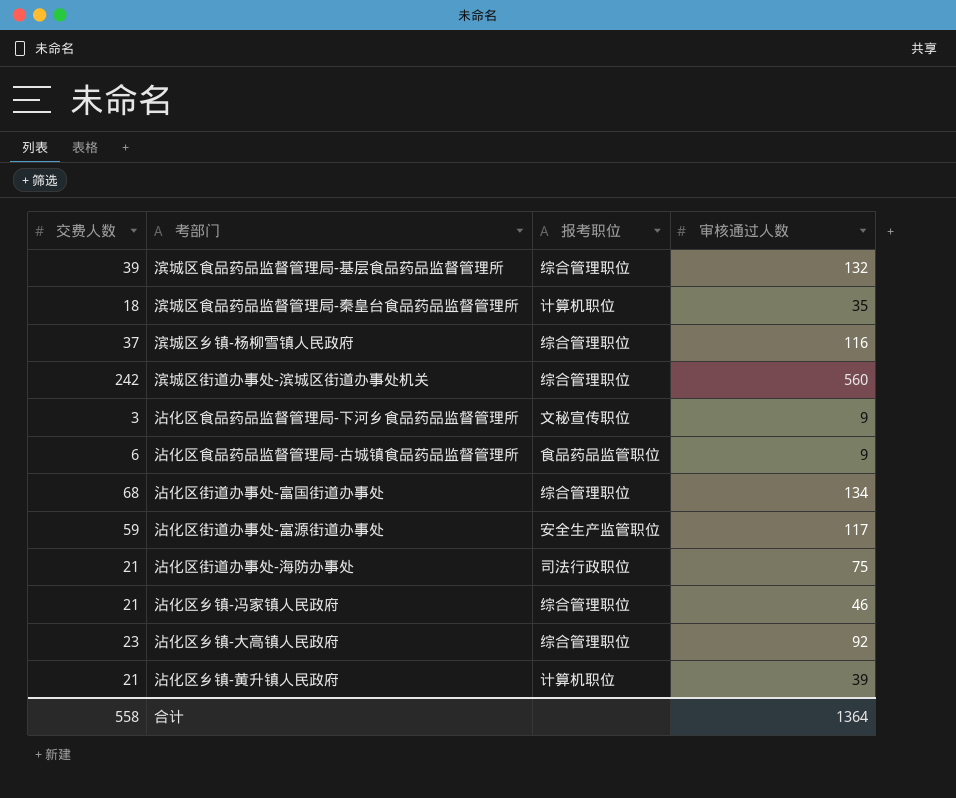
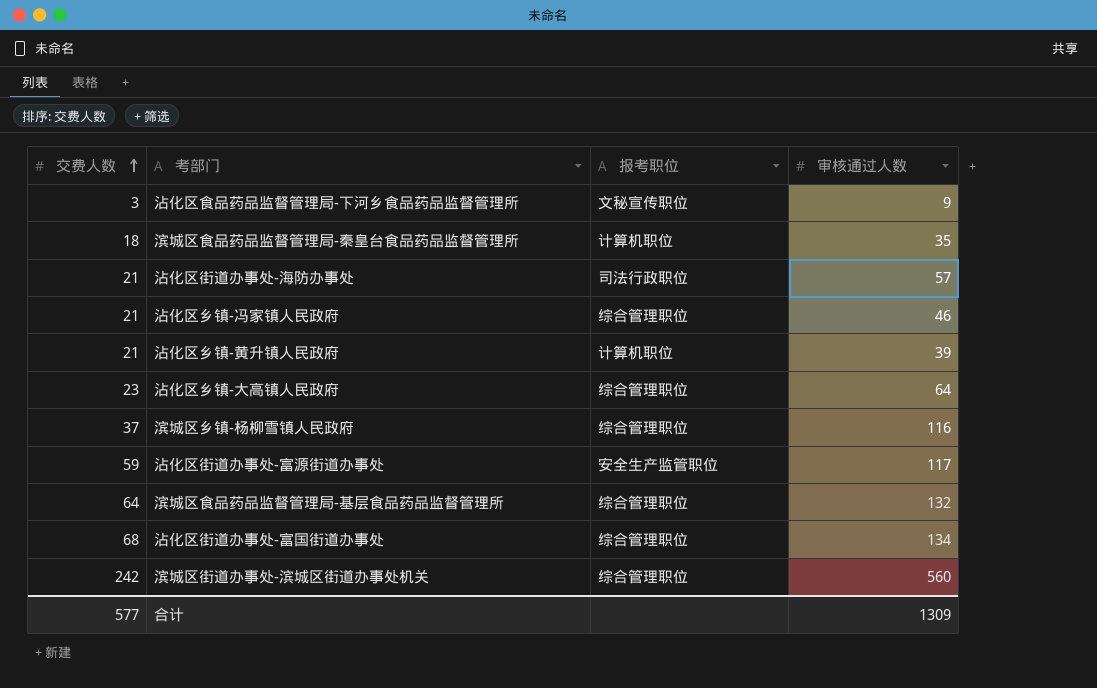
row order: none -> 交费人数 ascending
row 沾化区食品药品监督管理局-古城镇食品药品监督管理所: 6 | 食品药品监管职位 | 9 -> none
沾化区街道办事处-海防办事处 | 审核通过人数: 75 -> 57
沾化区乡镇-大高镇人民政府 | 审核通过人数: 92 -> 64
滨城区食品药品监督管理局-基层食品药品监督管理所 | 交费人数: 39 -> 64
合计 | 交费人数: 558 -> 577
合计 | 审核通过人数: 1364 -> 1309

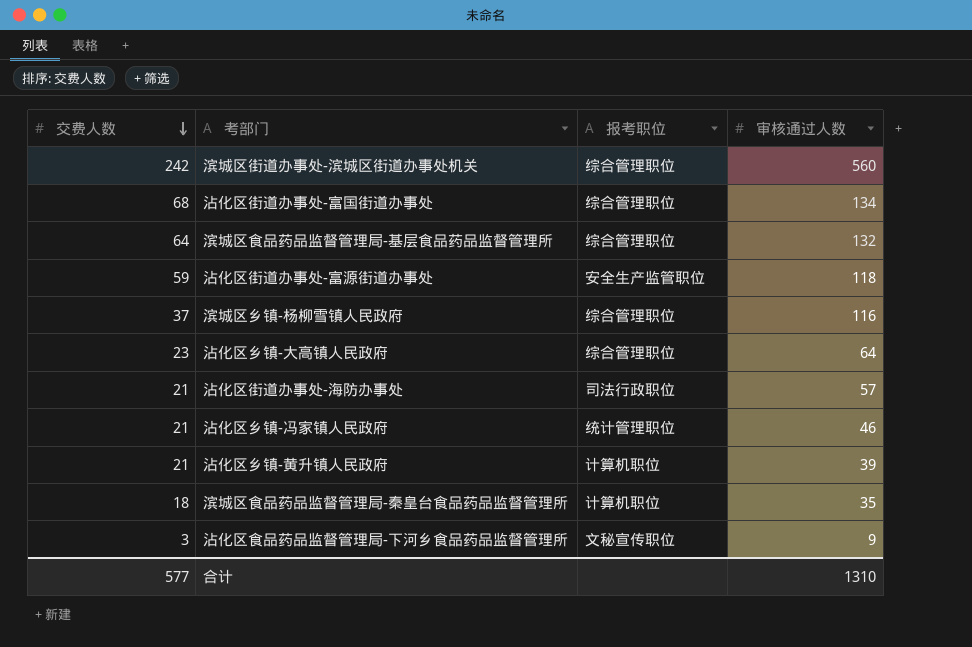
row order: 交费人数 ascending -> 交费人数 descending
沾化区街道办事处-富源街道办事处 | 审核通过人数: 117 -> 118
沾化区乡镇-冯家镇人民政府 | 报考职位: 综合管理职位 -> 统计管理职位
合计 | 审核通过人数: 1309 -> 1310

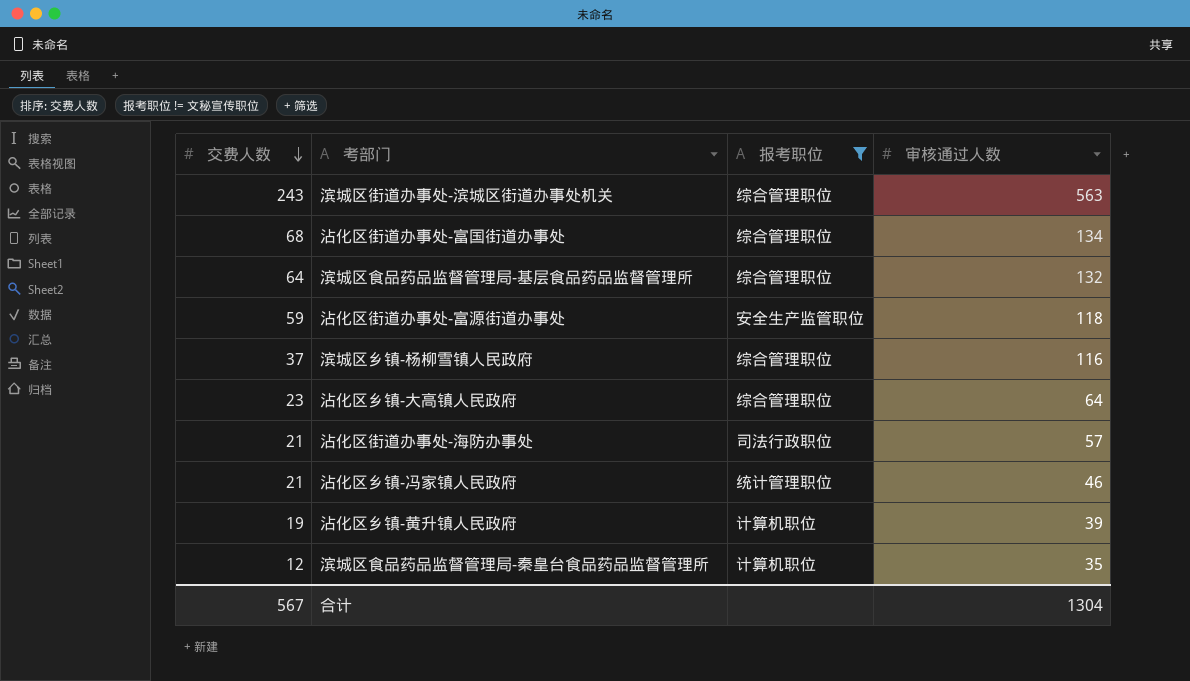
filter: none -> 报考职位 != 文秘宣传职位
滨城区街道办事处-滨城区街道办事处机关 | 交费人数: 242 -> 243
滨城区街道办事处-滨城区街道办事处机关 | 审核通过人数: 560 -> 563
沾化区乡镇-黄升镇人民政府 | 交费人数: 21 -> 19
滨城区食品药品监督管理局-秦皇台食品药品监督管理所 | 交费人数: 18 -> 12
合计 | 交费人数: 577 -> 567
合计 | 审核通过人数: 1310 -> 1304

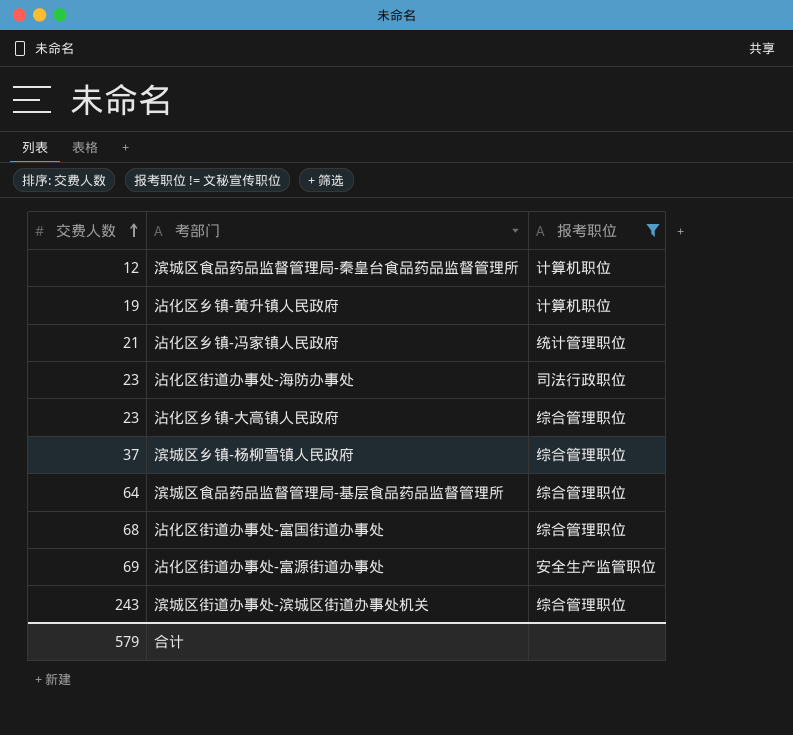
row order: 交费人数 descending -> 交费人数 ascending
column 审核通过人数 | position: 4 -> none
沾化区街道办事处-海防办事处 | 交费人数: 21 -> 23
沾化区街道办事处-富源街道办事处 | 交费人数: 59 -> 69
合计 | 交费人数: 567 -> 579

